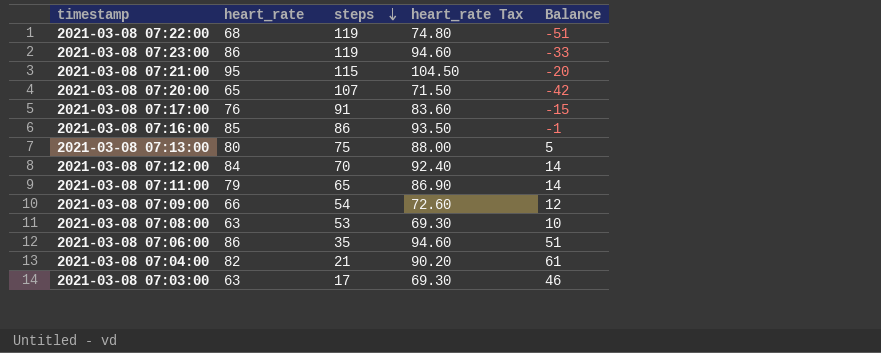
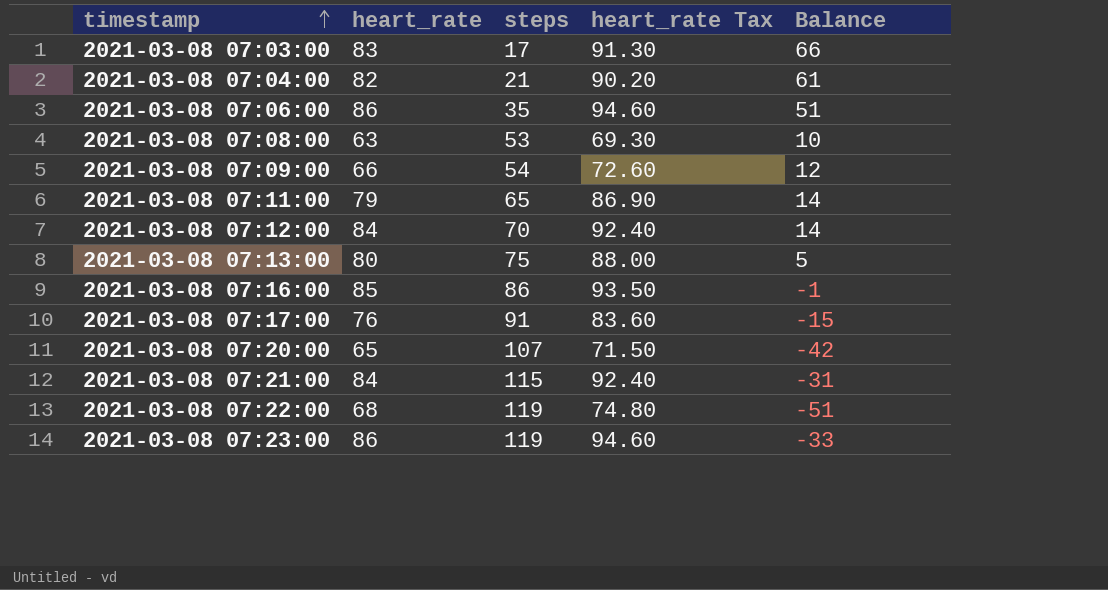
row order: steps descending -> timestamp ascending
2021-03-08 07:03:00 | heart_rate: 63 -> 83
2021-03-08 07:03:00 | heart_rate Tax: 69.30 -> 91.30
2021-03-08 07:03:00 | Balance: 46 -> 66
2021-03-08 07:21:00 | heart_rate: 95 -> 84
2021-03-08 07:21:00 | heart_rate Tax: 104.50 -> 92.40
2021-03-08 07:21:00 | Balance: -20 -> -31

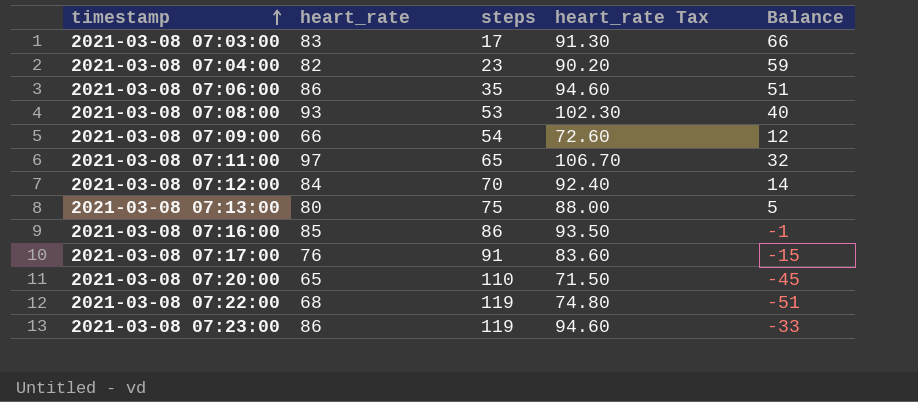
row 2021-03-08 07:21:00: 84 | 115 | 92.40 | -31 -> none
2021-03-08 07:04:00 | steps: 21 -> 23
2021-03-08 07:04:00 | Balance: 61 -> 59
2021-03-08 07:08:00 | heart_rate: 63 -> 93
2021-03-08 07:08:00 | heart_rate Tax: 69.30 -> 102.30
2021-03-08 07:08:00 | Balance: 10 -> 40
2021-03-08 07:11:00 | heart_rate: 79 -> 97
2021-03-08 07:11:00 | heart_rate Tax: 86.90 -> 106.70
2021-03-08 07:11:00 | Balance: 14 -> 32
2021-03-08 07:20:00 | steps: 107 -> 110
2021-03-08 07:20:00 | Balance: -42 -> -45

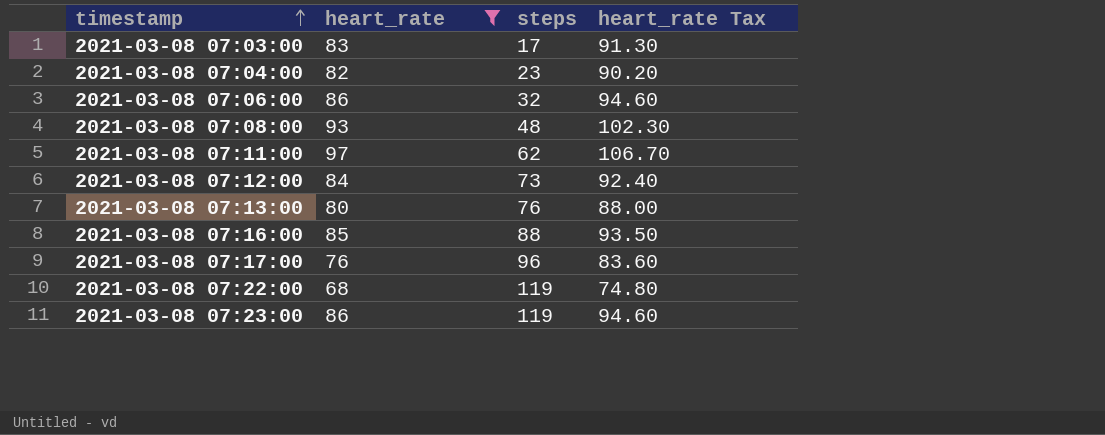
filter: none -> heart_rate >= 68
column Balance | formula: [heart_rate] - [steps] -> none
2021-03-08 07:06:00 | steps: 35 -> 32
2021-03-08 07:08:00 | steps: 53 -> 48
2021-03-08 07:11:00 | steps: 65 -> 62
2021-03-08 07:12:00 | steps: 70 -> 73
2021-03-08 07:13:00 | steps: 75 -> 76
2021-03-08 07:16:00 | steps: 86 -> 88
2021-03-08 07:17:00 | steps: 91 -> 96

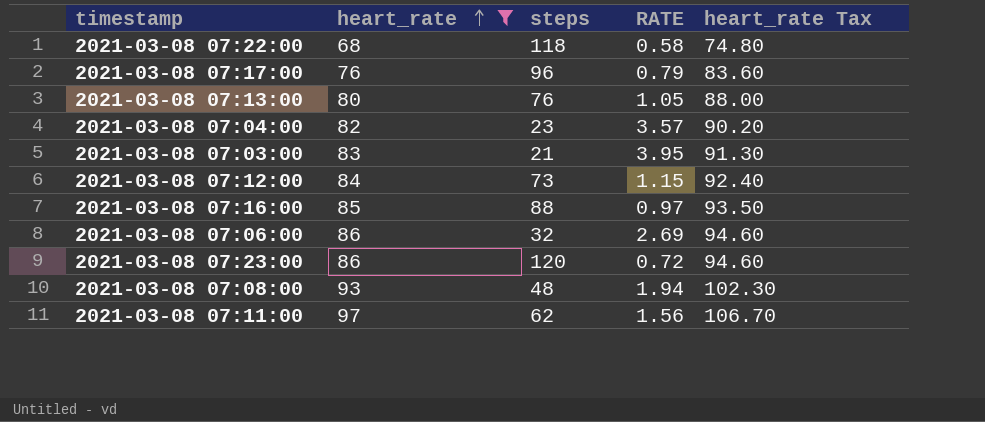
row order: timestamp ascending -> heart_rate ascending
column RATE | formula: none -> [heart_rate] / [steps]
2021-03-08 07:22:00 | steps: 119 -> 118
2021-03-08 07:03:00 | steps: 17 -> 21
2021-03-08 07:23:00 | steps: 119 -> 120

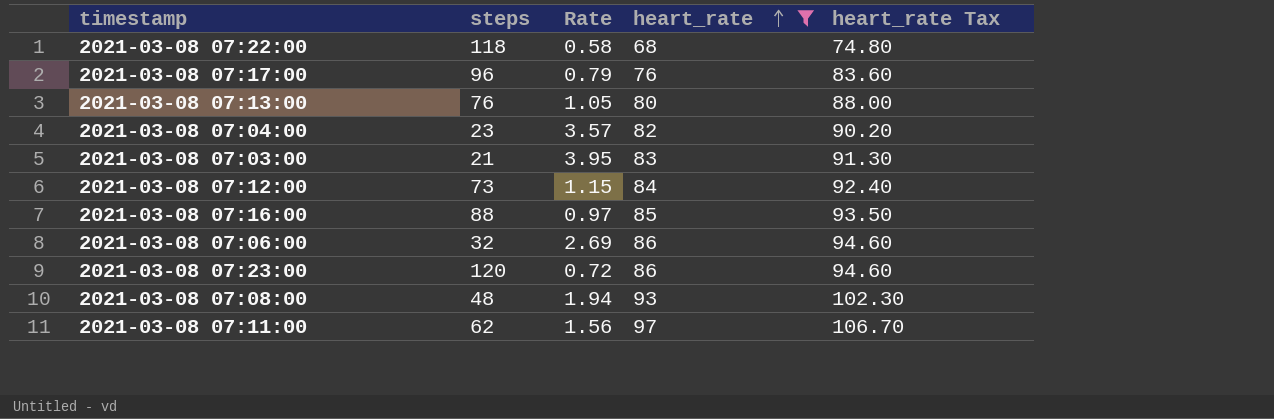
column name: RATE -> Rate
column heart_rate | position: 2 -> 4

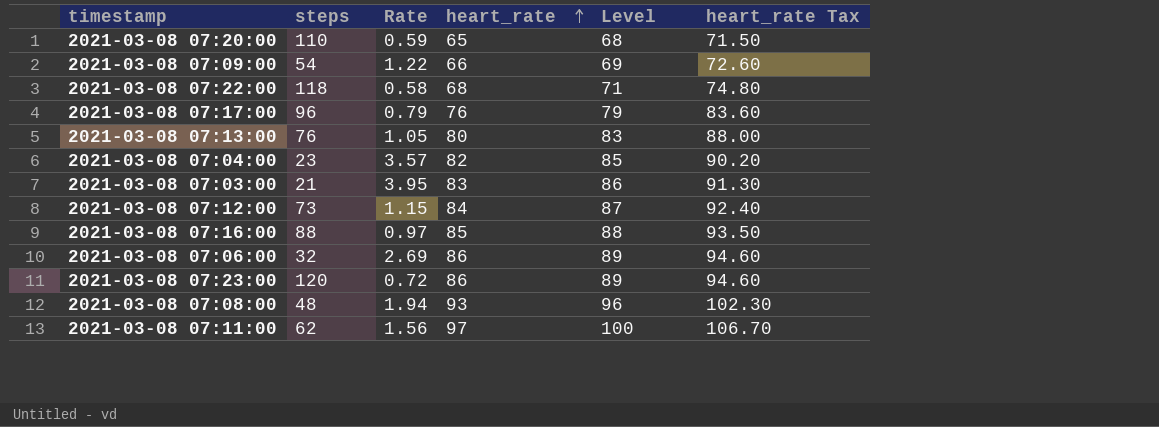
filter: heart_rate >= 68 -> none
column Level | formula: none -> [heart_rate] + 3

